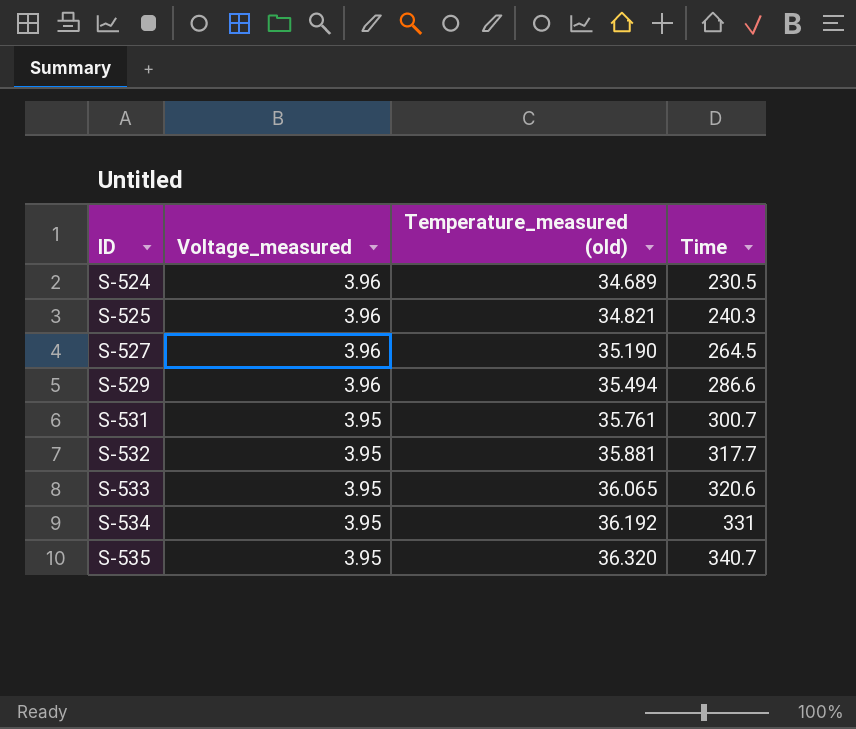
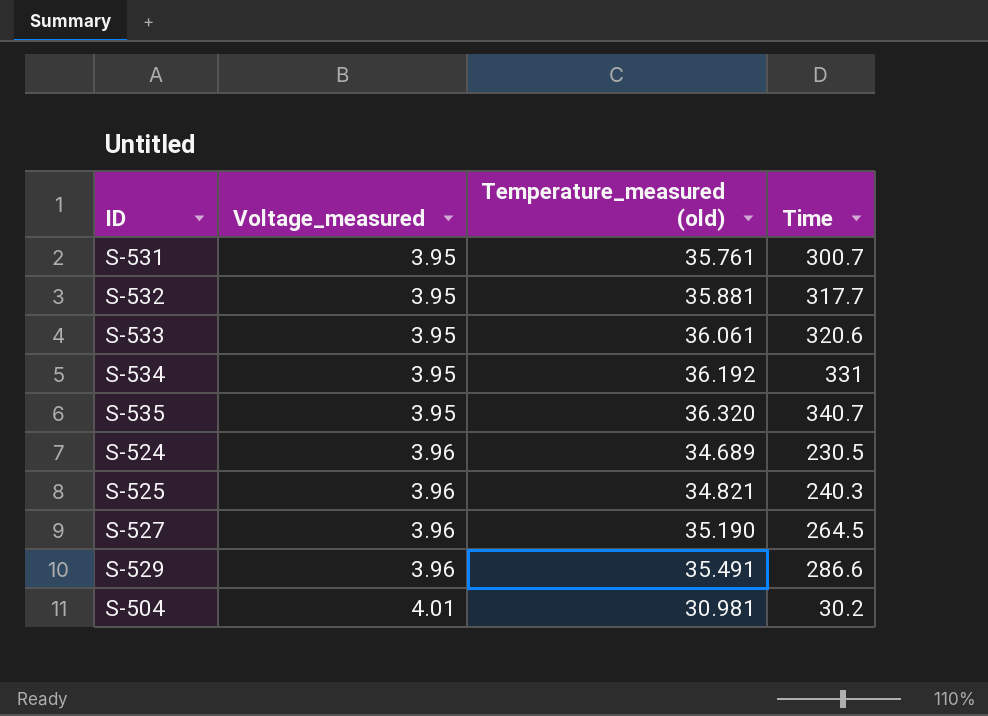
row order: ID ascending -> Voltage_measured ascending
S-533 | Temperature_measured (old): 36.065 -> 36.061
S-529 | Temperature_measured (old): 35.494 -> 35.491
row S-504: none -> 4.01 | 30.981 | 30.2

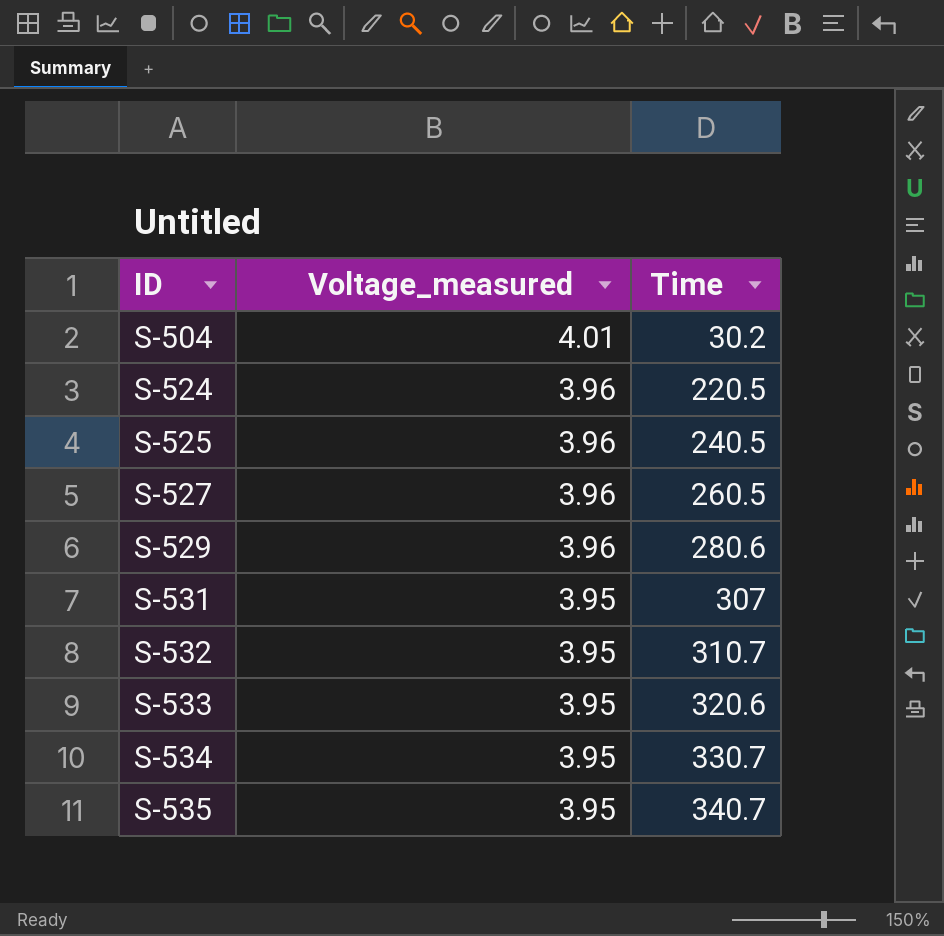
row order: Voltage_measured ascending -> ID ascending
column Temperature_measured (old) | position: 3 -> none
S-524 | Time: 230.5 -> 220.5
S-525 | Time: 240.3 -> 240.5
S-527 | Time: 264.5 -> 260.5
S-529 | Time: 286.6 -> 280.6
S-531 | Time: 300.7 -> 307
S-532 | Time: 317.7 -> 310.7
S-534 | Time: 331 -> 330.7

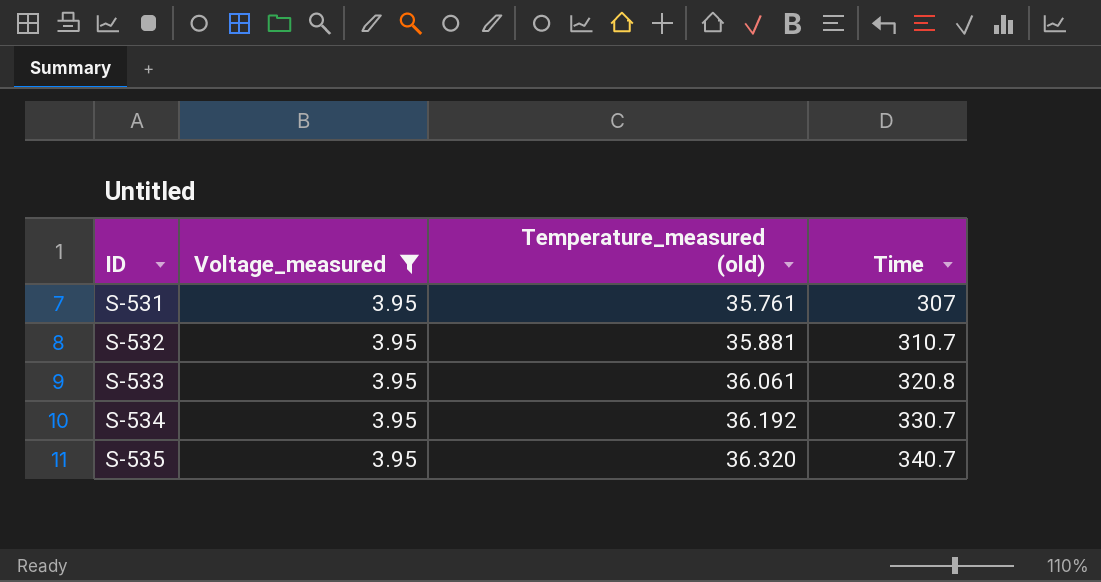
filter: none -> Voltage_measured = 3.95
column Temperature_measured (old) | position: none -> 3
S-533 | Time: 320.6 -> 320.8

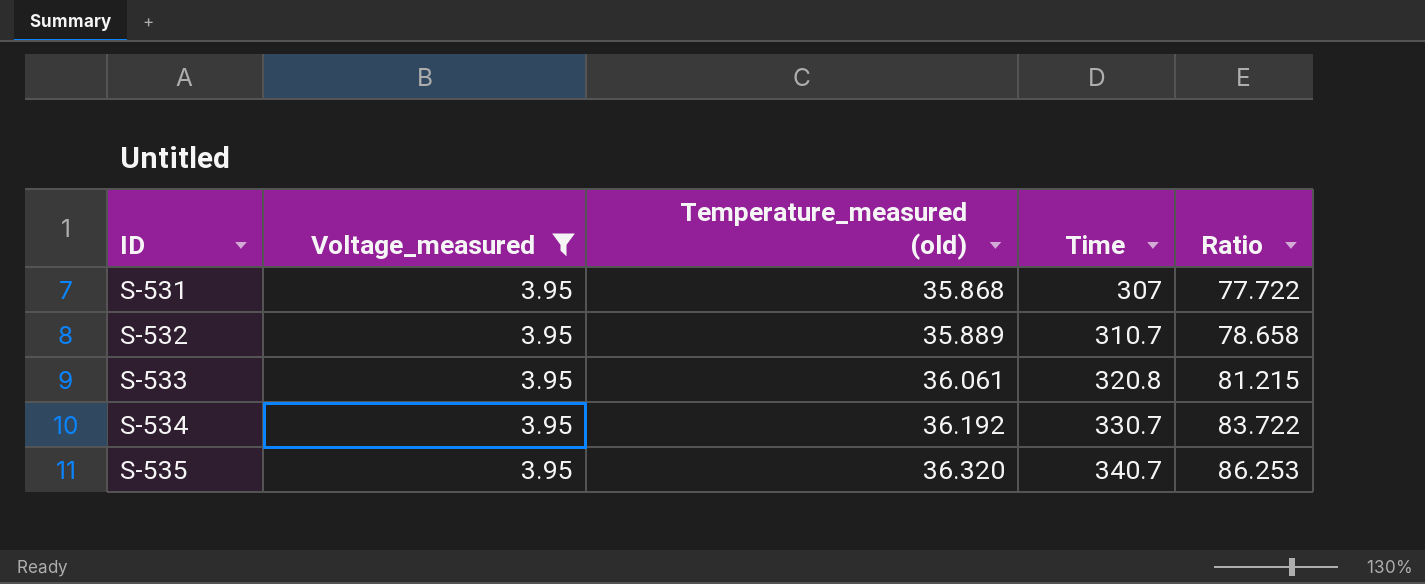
column Ratio | formula: none -> [Time] / [Voltage_measured]
S-531 | Temperature_measured (old): 35.761 -> 35.868
S-532 | Temperature_measured (old): 35.881 -> 35.889

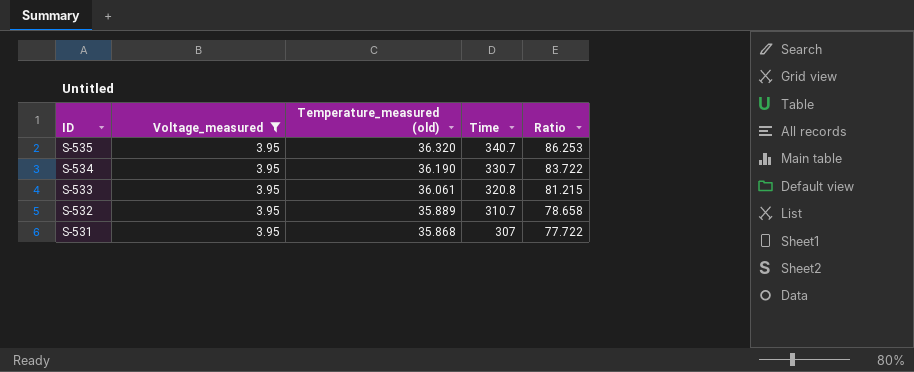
row order: ID ascending -> ID descending
S-534 | Temperature_measured (old): 36.192 -> 36.190

